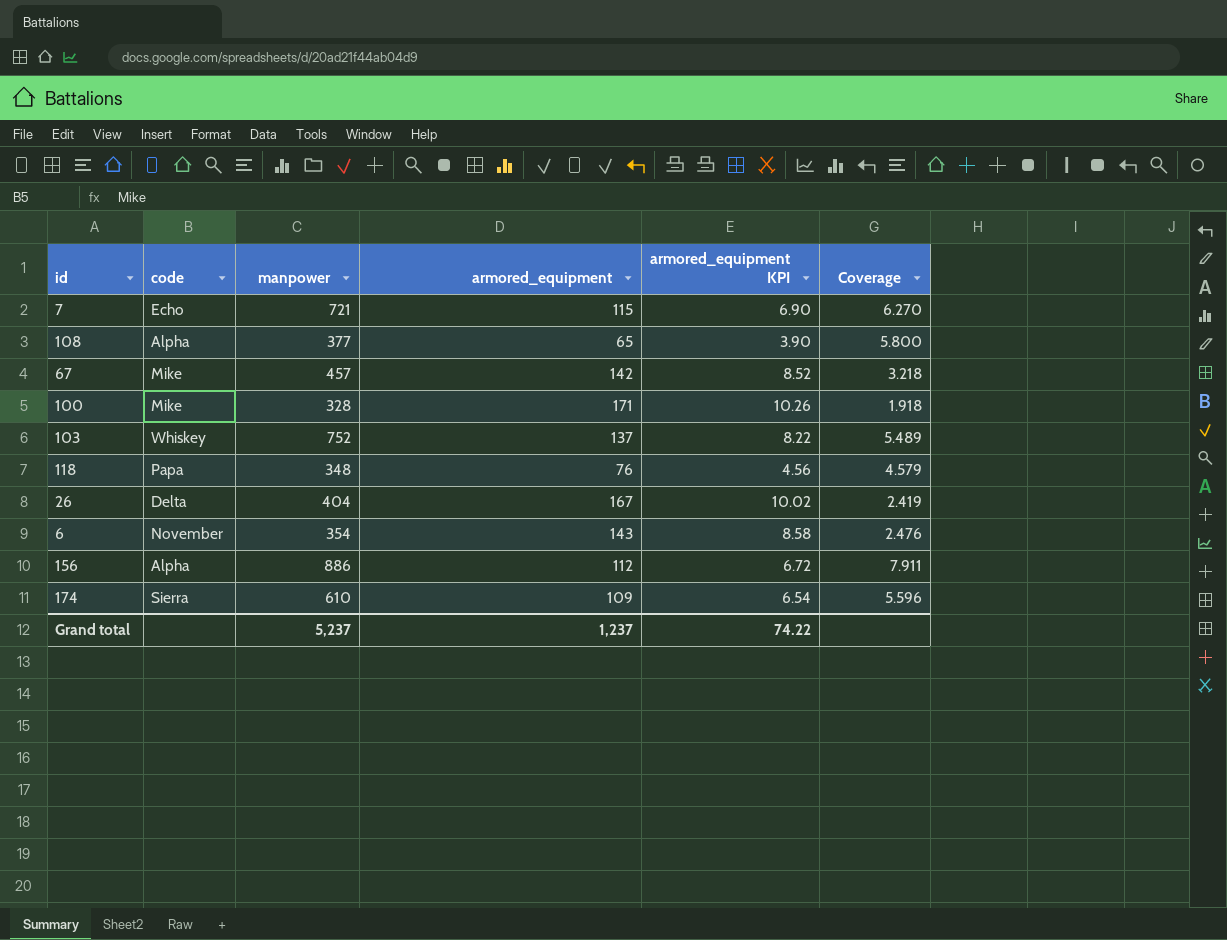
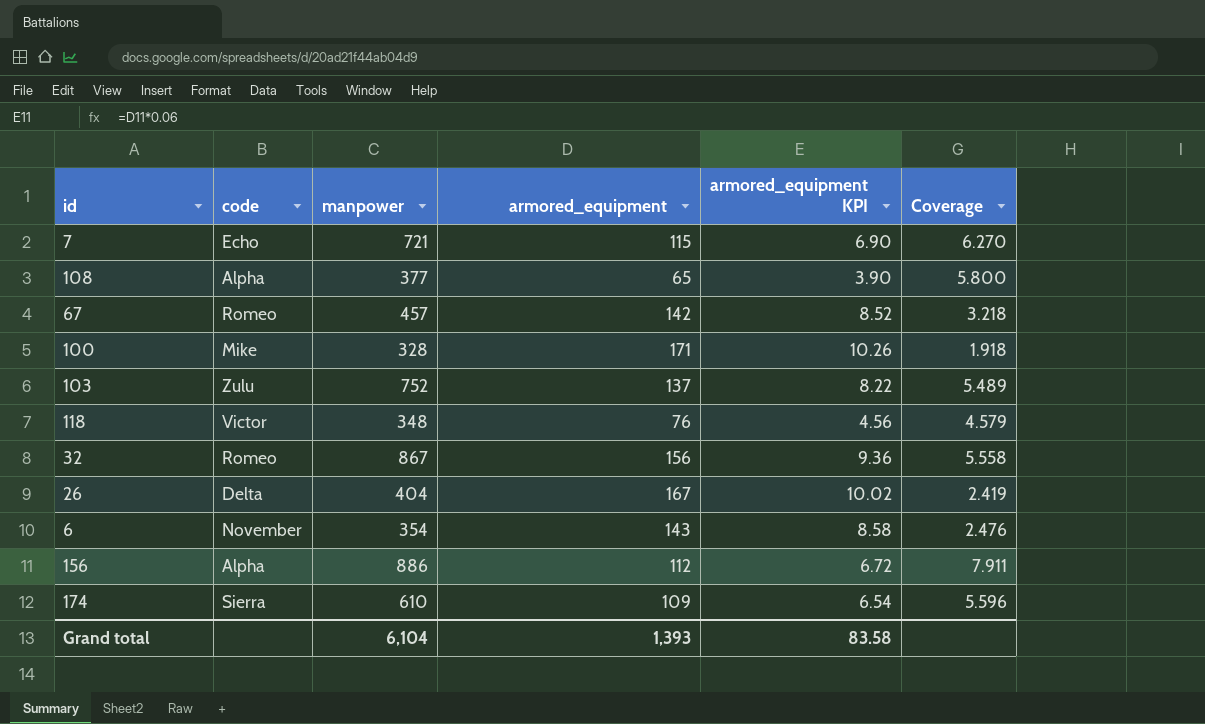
67 | code: Mike -> Romeo
103 | code: Whiskey -> Zulu
118 | code: Papa -> Victor
row 32: none -> Romeo | 867 | 156 | 9.36 | 5.558
Grand total | manpower: 5,237 -> 6,104
Grand total | armored_equipment: 1,237 -> 1,393
Grand total | armored_equipment KPI: 74.22 -> 83.58

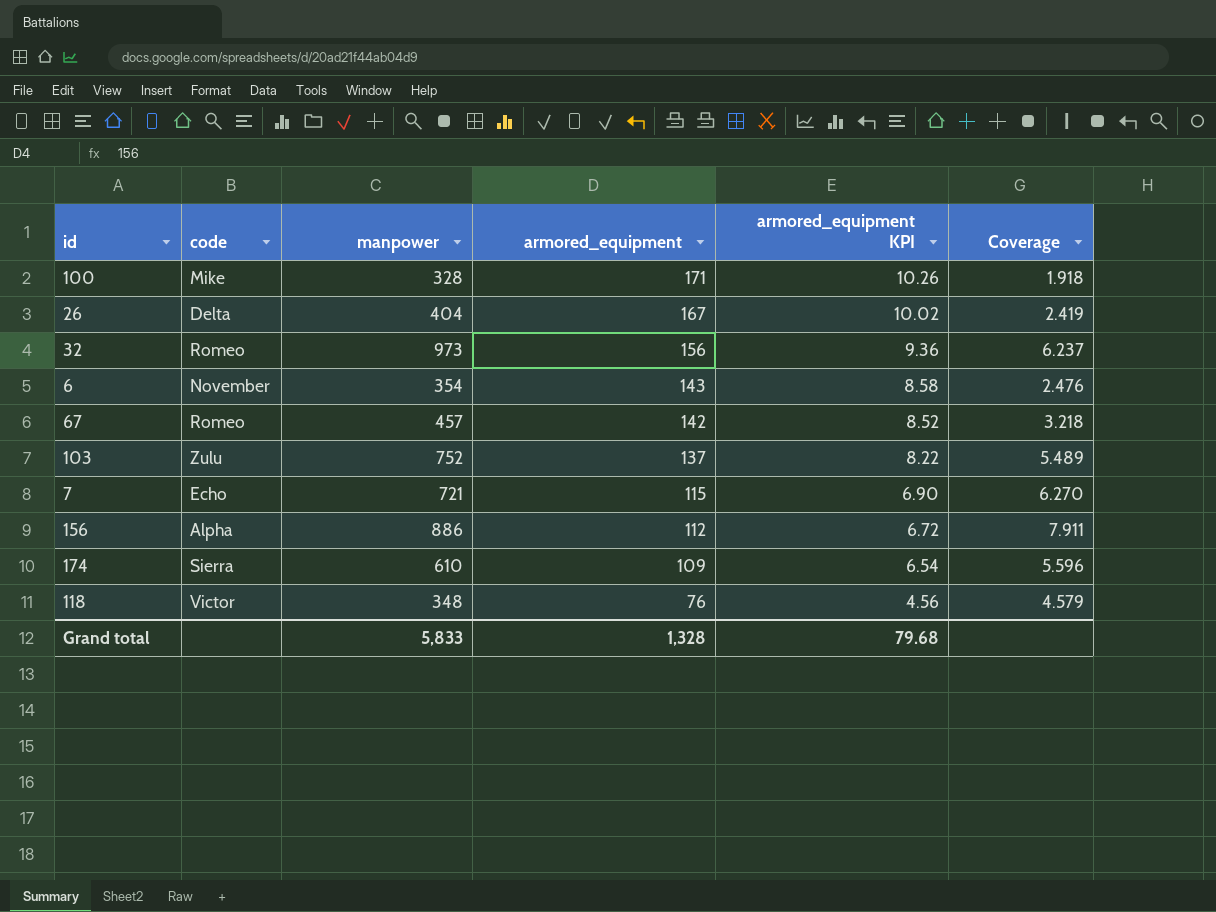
row order: none -> armored_equipment descending
row 108: Alpha | 377 | 65 | 3.90 | 5.800 -> none
32 | manpower: 867 -> 973
32 | Coverage: 5.558 -> 6.237
Grand total | manpower: 6,104 -> 5,833
Grand total | armored_equipment: 1,393 -> 1,328
Grand total | armored_equipment KPI: 83.58 -> 79.68

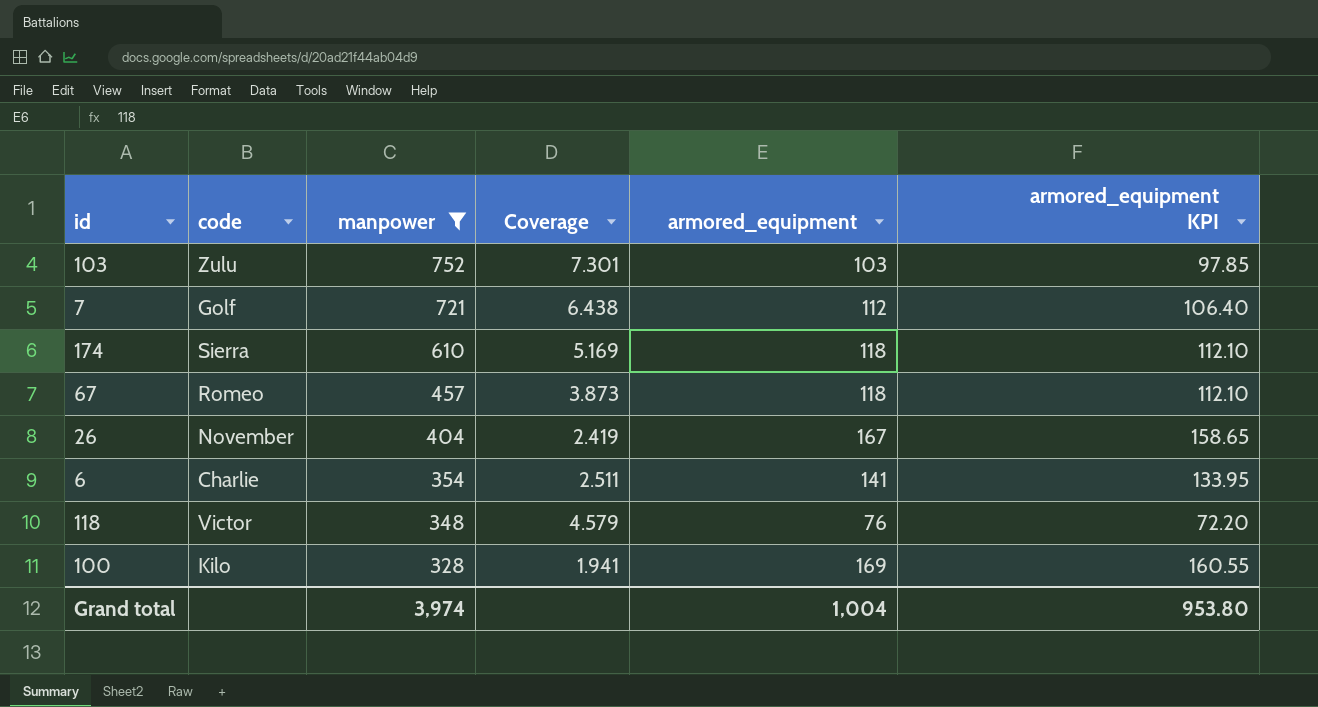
filter: none -> manpower <= 752
row order: armored_equipment descending -> manpower descending
column Coverage | position: 6 -> 4
column armored_equipment KPI | formula: [armored_equipment] * 0.06 -> [armored_equipment] * 0.95
103 | Coverage: 5.489 -> 7.301
103 | armored_equipment: 137 -> 103
7 | code: Echo -> Golf
7 | Coverage: 6.270 -> 6.438
7 | armored_equipment: 115 -> 112
174 | Coverage: 5.596 -> 5.169
174 | armored_equipment: 109 -> 118
67 | Coverage: 3.218 -> 3.873
67 | armored_equipment: 142 -> 118
26 | code: Delta -> November
6 | code: November -> Charlie
6 | Coverage: 2.476 -> 2.511
6 | armored_equipment: 143 -> 141
100 | code: Mike -> Kilo
100 | Coverage: 1.918 -> 1.941
100 | armored_equipment: 171 -> 169
Grand total | manpower: 5,833 -> 3,974
Grand total | armored_equipment: 1,328 -> 1,004
Grand total | armored_equipment KPI: 79.68 -> 953.80

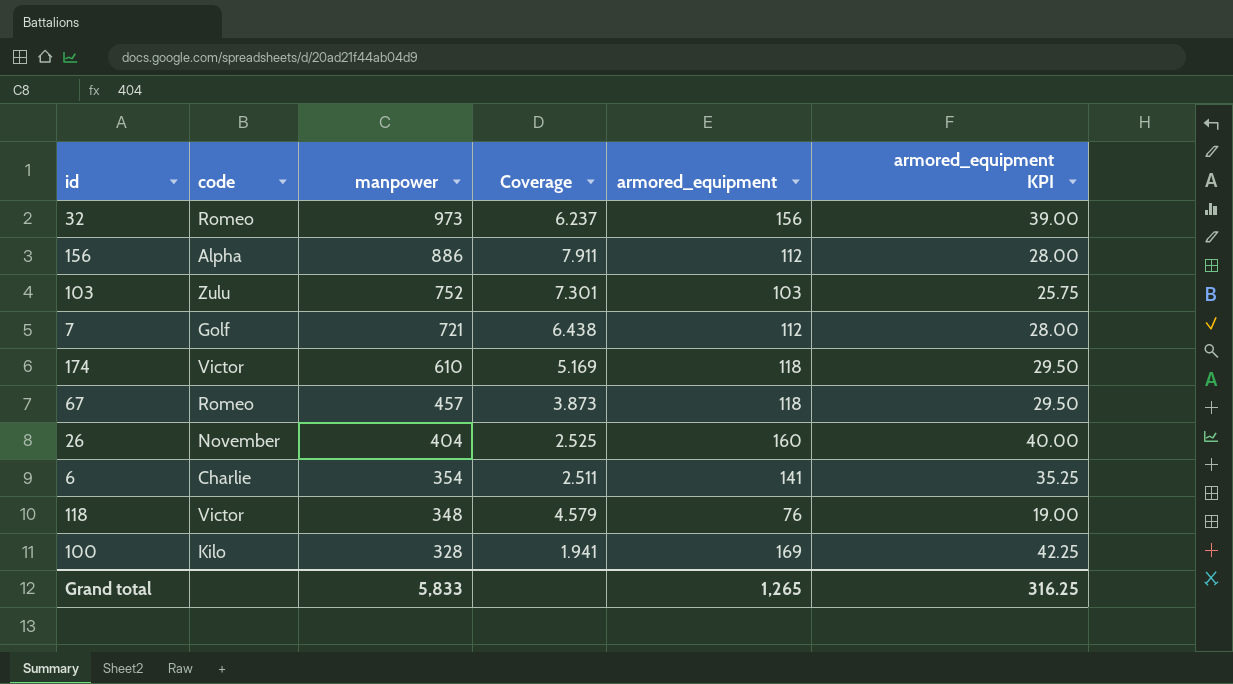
filter: manpower <= 752 -> none
column armored_equipment KPI | formula: [armored_equipment] * 0.95 -> [armored_equipment] * 0.25
174 | code: Sierra -> Victor
26 | Coverage: 2.419 -> 2.525
26 | armored_equipment: 167 -> 160
Grand total | manpower: 3,974 -> 5,833
Grand total | armored_equipment: 1,004 -> 1,265
Grand total | armored_equipment KPI: 953.80 -> 316.25

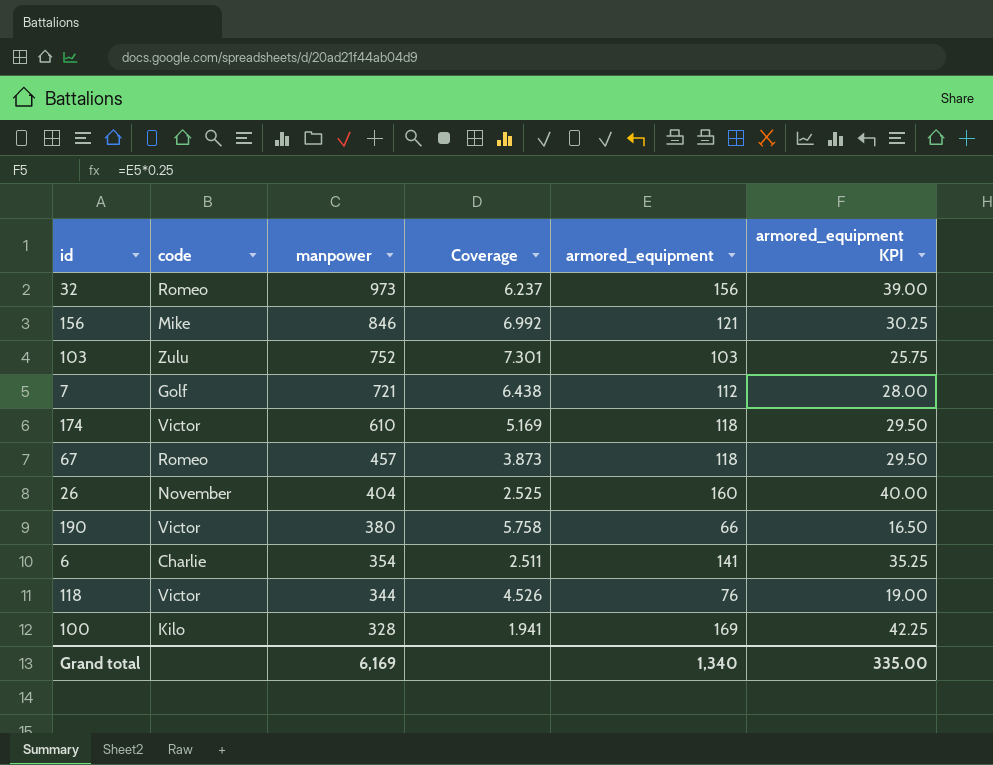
156 | code: Alpha -> Mike
156 | manpower: 886 -> 846
156 | Coverage: 7.911 -> 6.992
156 | armored_equipment: 112 -> 121
156 | armored_equipment KPI: 28.00 -> 30.25
row 190: none -> Victor | 380 | 5.758 | 66 | 16.50
118 | manpower: 348 -> 344
118 | Coverage: 4.579 -> 4.526
Grand total | manpower: 5,833 -> 6,169
Grand total | armored_equipment: 1,265 -> 1,340
Grand total | armored_equipment KPI: 316.25 -> 335.00

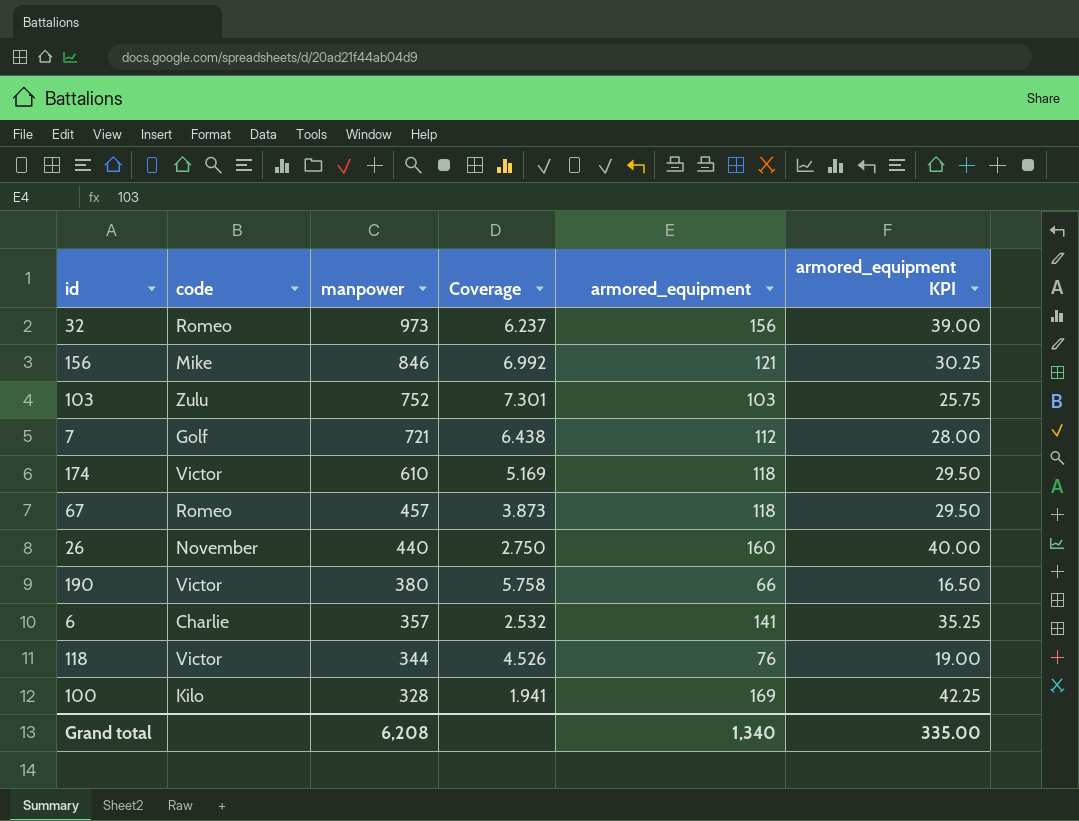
26 | manpower: 404 -> 440
26 | Coverage: 2.525 -> 2.750
6 | manpower: 354 -> 357
6 | Coverage: 2.511 -> 2.532
Grand total | manpower: 6,169 -> 6,208

